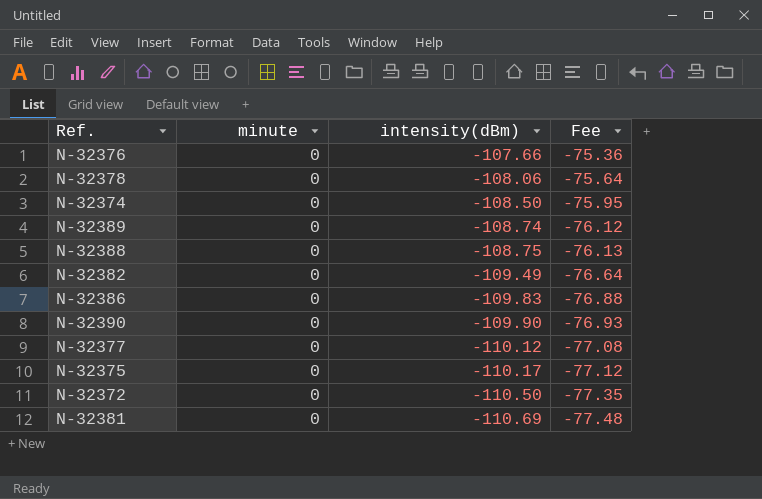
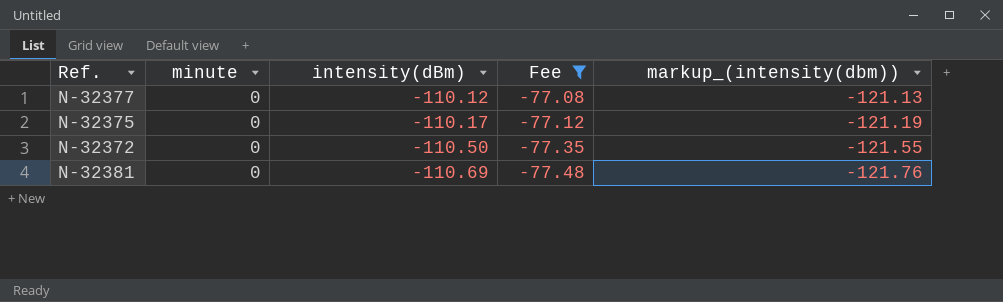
filter: none -> Fee <= -77.08
column markup_(intensity(dbm)) | formula: none -> [intensity(dBm)] * 1.1

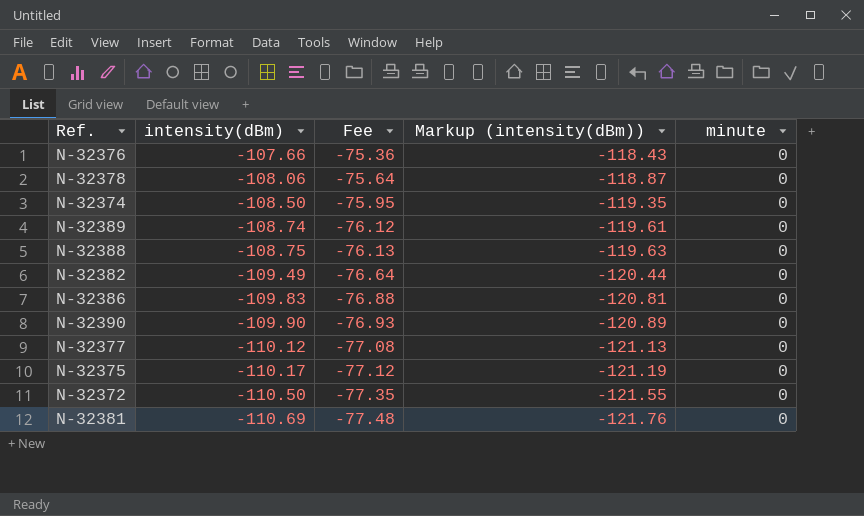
filter: Fee <= -77.08 -> none
column name: markup_(intensity(dbm)) -> Markup (intensity(dBm))
column minute | position: 2 -> 5

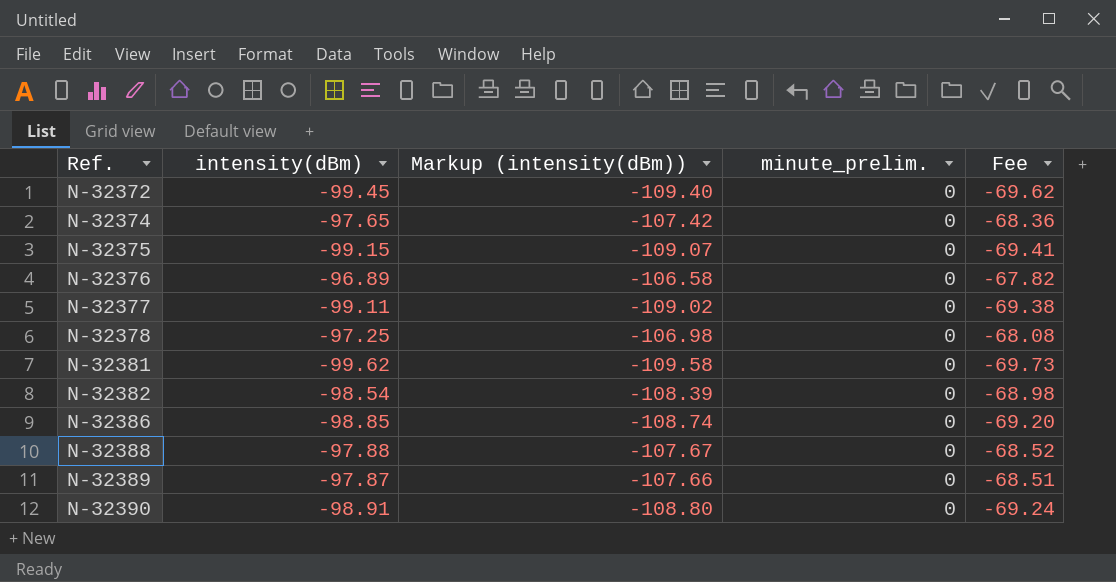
row order: intensity(dBm) descending -> Ref. ascending
column name: minute -> minute_prelim.
column Fee | position: 3 -> 5
N-32372 | intensity(dBm): -110.50 -> -99.45
N-32372 | Markup (intensity(dBm)): -121.55 -> -109.40
N-32372 | Fee: -77.35 -> -69.62
N-32374 | intensity(dBm): -108.50 -> -97.65
N-32374 | Markup (intensity(dBm)): -119.35 -> -107.42
N-32374 | Fee: -75.95 -> -68.36
N-32375 | intensity(dBm): -110.17 -> -99.15
N-32375 | Markup (intensity(dBm)): -121.19 -> -109.07
N-32375 | Fee: -77.12 -> -69.41
N-32376 | intensity(dBm): -107.66 -> -96.89
N-32376 | Markup (intensity(dBm)): -118.43 -> -106.58
N-32376 | Fee: -75.36 -> -67.82
N-32377 | intensity(dBm): -110.12 -> -99.11
N-32377 | Markup (intensity(dBm)): -121.13 -> -109.02
N-32377 | Fee: -77.08 -> -69.38
N-32378 | intensity(dBm): -108.06 -> -97.25
N-32378 | Markup (intensity(dBm)): -118.87 -> -106.98
N-32378 | Fee: -75.64 -> -68.08
N-32381 | intensity(dBm): -110.69 -> -99.62
N-32381 | Markup (intensity(dBm)): -121.76 -> -109.58
N-32381 | Fee: -77.48 -> -69.73
N-32382 | intensity(dBm): -109.49 -> -98.54
N-32382 | Markup (intensity(dBm)): -120.44 -> -108.39
N-32382 | Fee: -76.64 -> -68.98
N-32386 | intensity(dBm): -109.83 -> -98.85
N-32386 | Markup (intensity(dBm)): -120.81 -> -108.74
N-32386 | Fee: -76.88 -> -69.20
N-32388 | intensity(dBm): -108.75 -> -97.88
N-32388 | Markup (intensity(dBm)): -119.63 -> -107.67
N-32388 | Fee: -76.13 -> -68.52
N-32389 | intensity(dBm): -108.74 -> -97.87
N-32389 | Markup (intensity(dBm)): -119.61 -> -107.66
N-32389 | Fee: -76.12 -> -68.51
N-32390 | intensity(dBm): -109.90 -> -98.91
N-32390 | Markup (intensity(dBm)): -120.89 -> -108.80
N-32390 | Fee: -76.93 -> -69.24

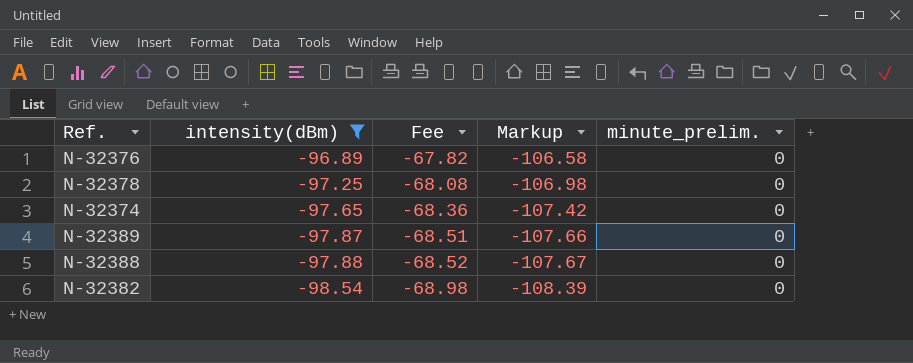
filter: none -> intensity(dBm) >= -98.54
row order: Ref. ascending -> intensity(dBm) descending
column Fee | position: 5 -> 3
column name: Markup (intensity(dBm)) -> Markup

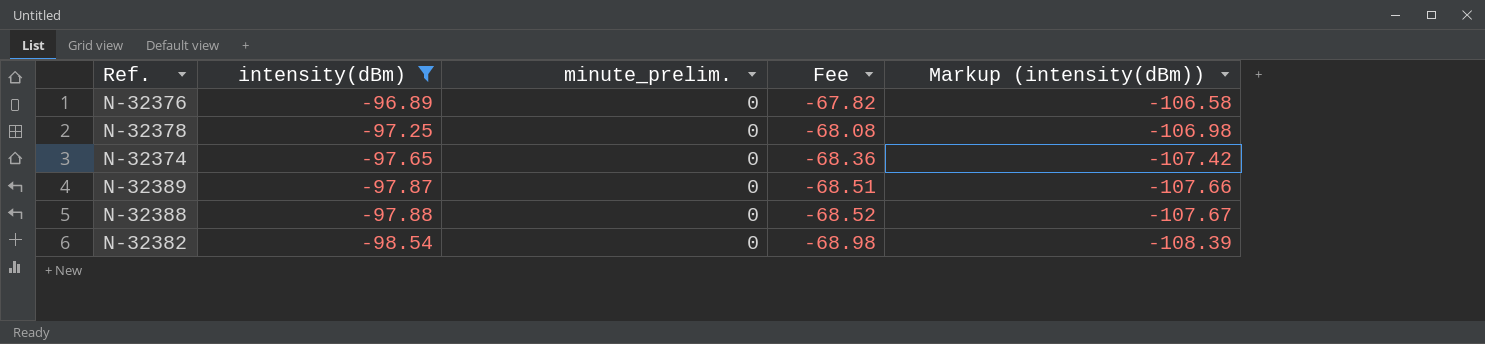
column minute_prelim. | position: 5 -> 3
column name: Markup -> Markup (intensity(dBm))

